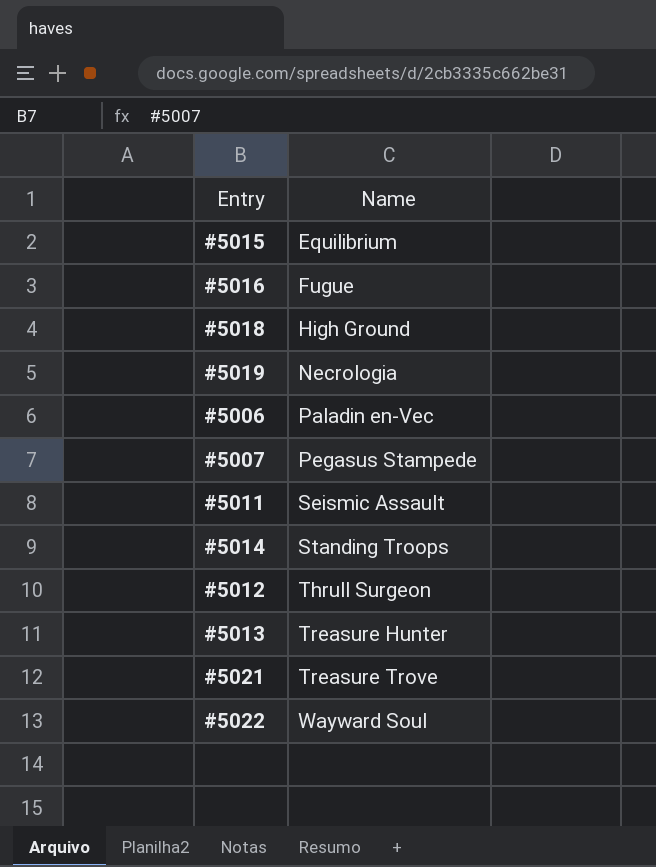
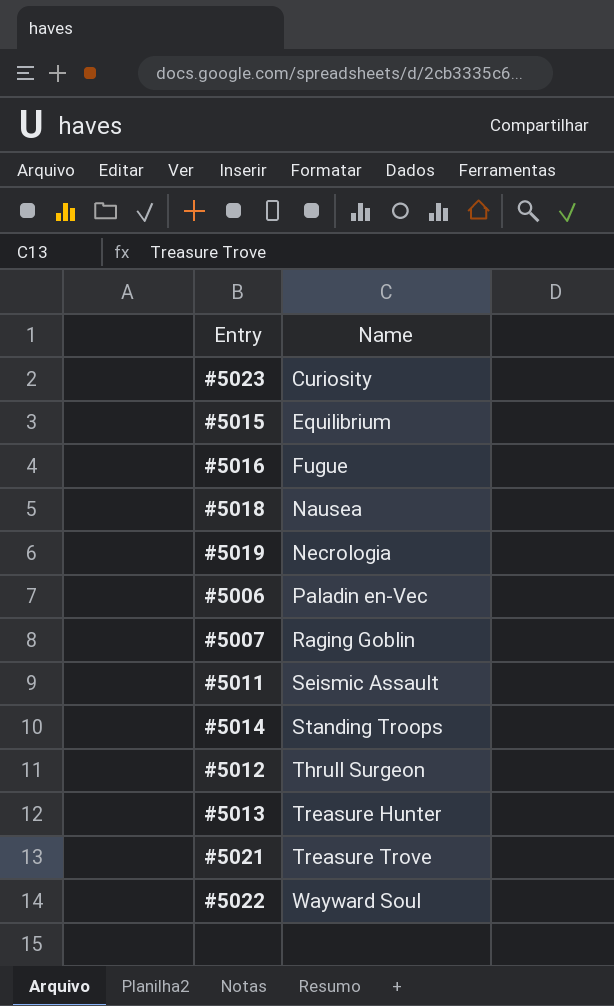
row #5023: none -> Curiosity
#5018 | Name: High Ground -> Nausea
#5007 | Name: Pegasus Stampede -> Raging Goblin

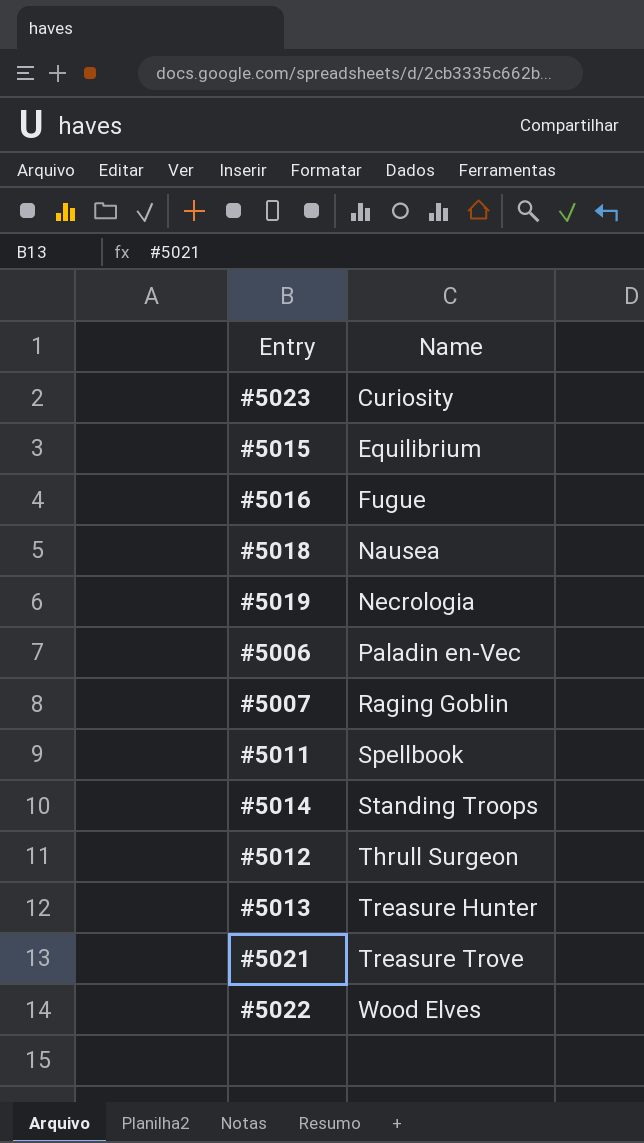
#5011 | Name: Seismic Assault -> Spellbook
#5022 | Name: Wayward Soul -> Wood Elves

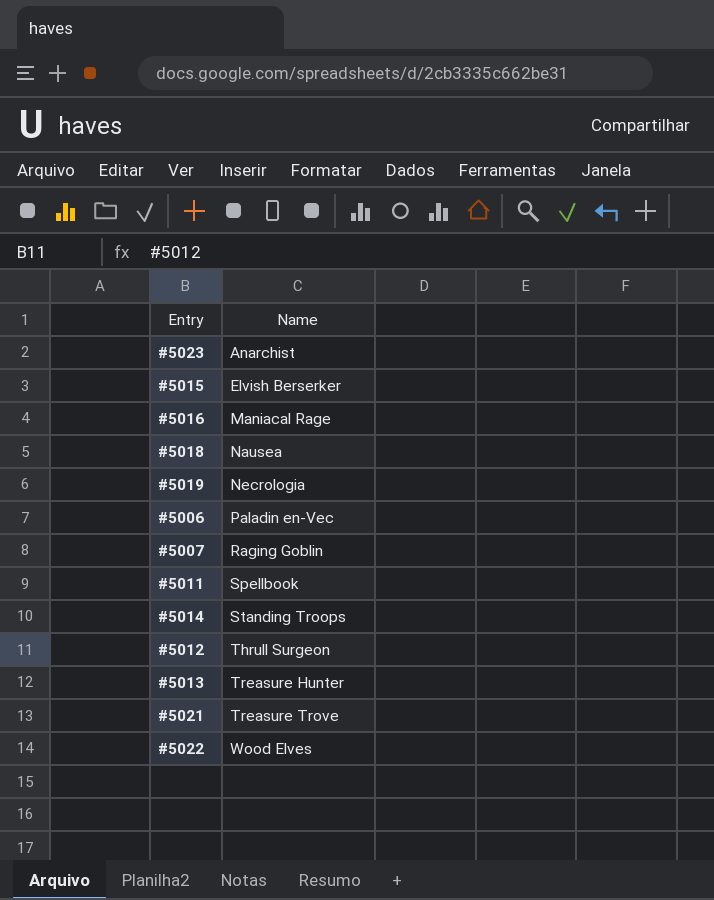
#5023 | Name: Curiosity -> Anarchist
#5015 | Name: Equilibrium -> Elvish Berserker
#5016 | Name: Fugue -> Maniacal Rage

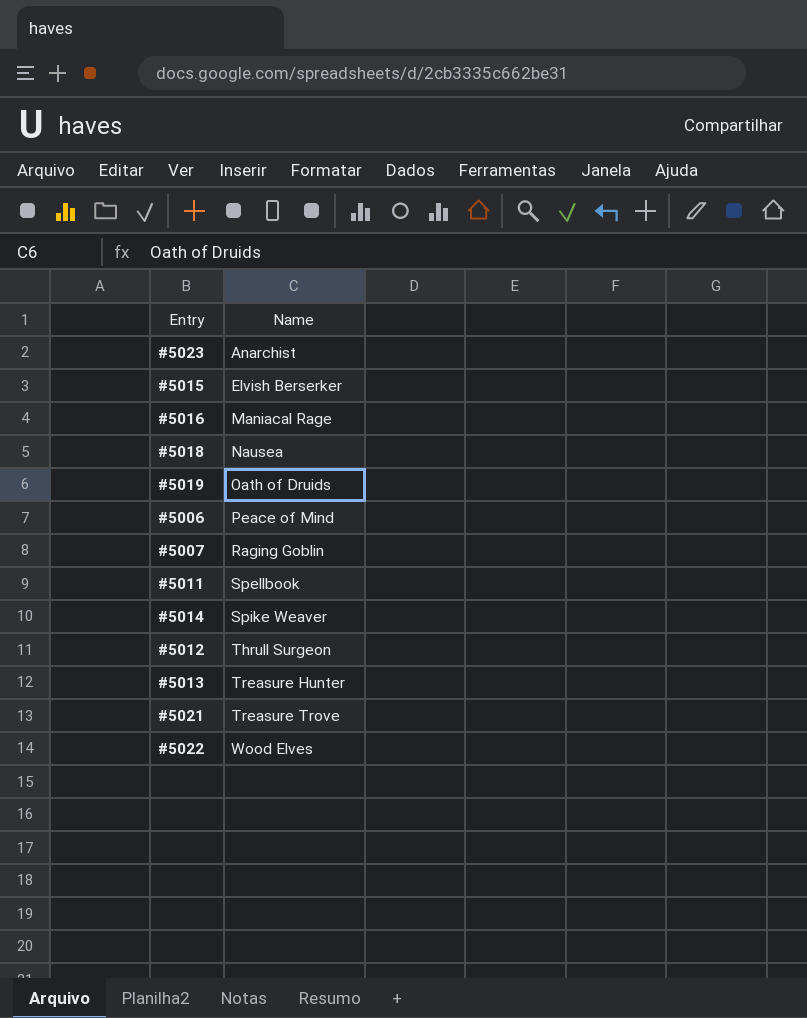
#5019 | Name: Necrologia -> Oath of Druids
#5006 | Name: Paladin en-Vec -> Peace of Mind
#5014 | Name: Standing Troops -> Spike Weaver

